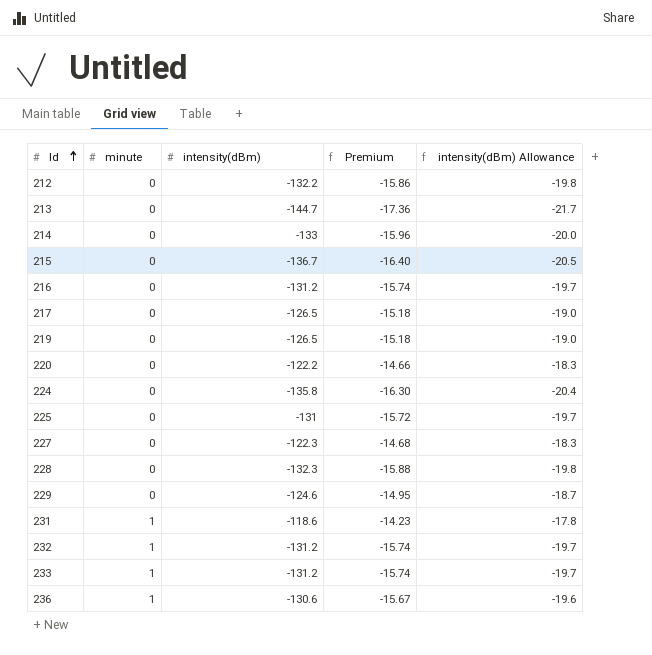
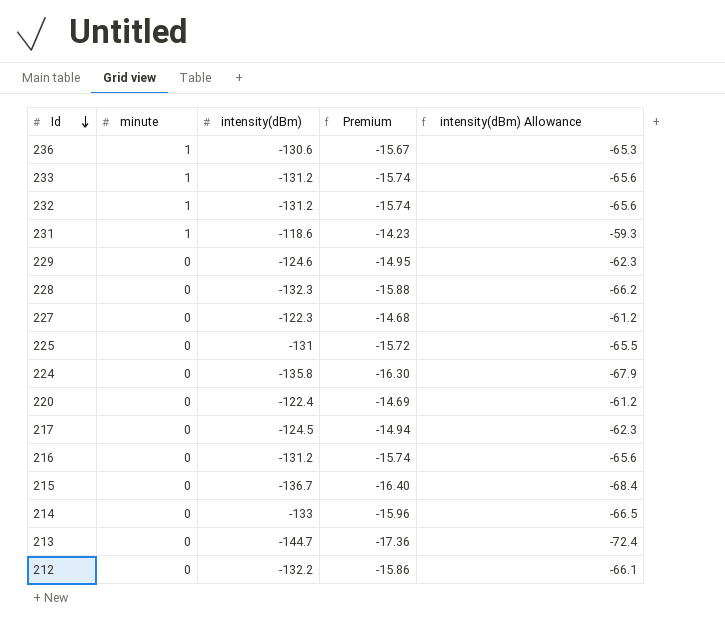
row order: Id ascending -> Id descending
column intensity(dBm) Allowance | formula: [intensity(dBm)] * 0.15 -> [intensity(dBm)] * 0.5
row 219: 0 | -126.5 | -15.18 | -19.0 -> none
220 | intensity(dBm): -122.2 -> -122.4
220 | Premium: -14.66 -> -14.69
217 | intensity(dBm): -126.5 -> -124.5
217 | Premium: -15.18 -> -14.94

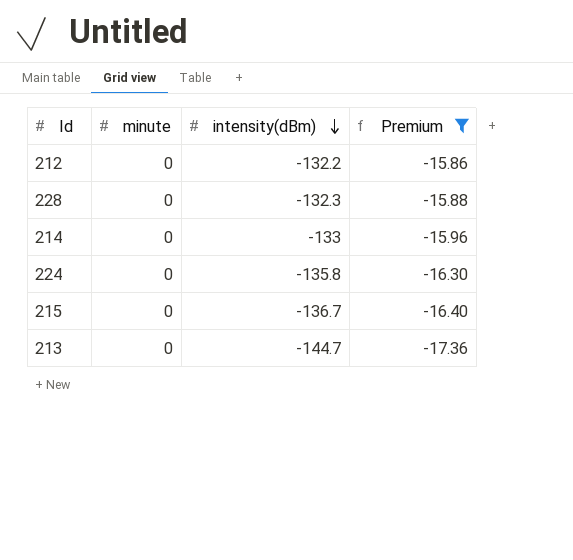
filter: none -> Premium <= -15.86
row order: Id descending -> intensity(dBm) descending
column intensity(dBm) Allowance | formula: [intensity(dBm)] * 0.5 -> none

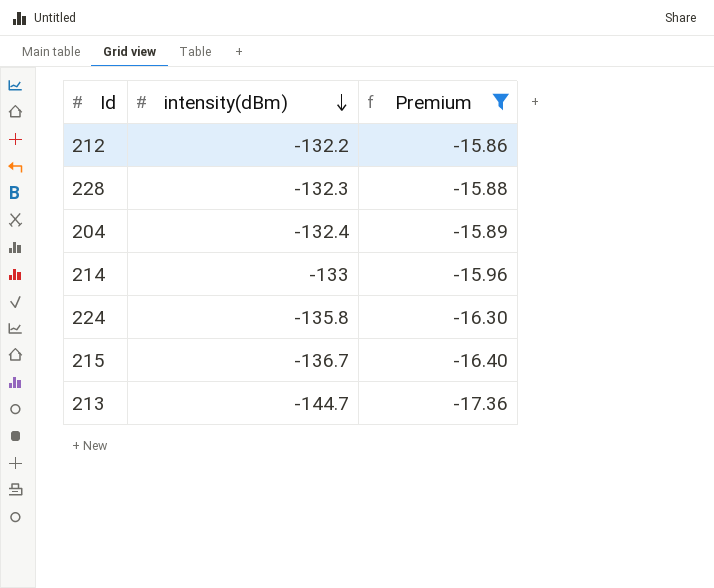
column minute | position: 2 -> none
row 204: none -> -132.4 | -15.89

